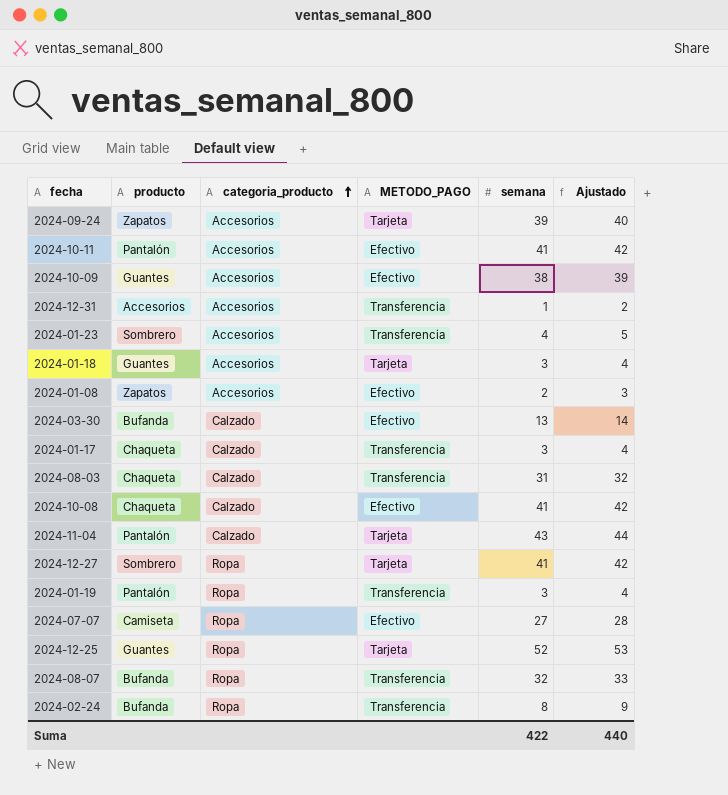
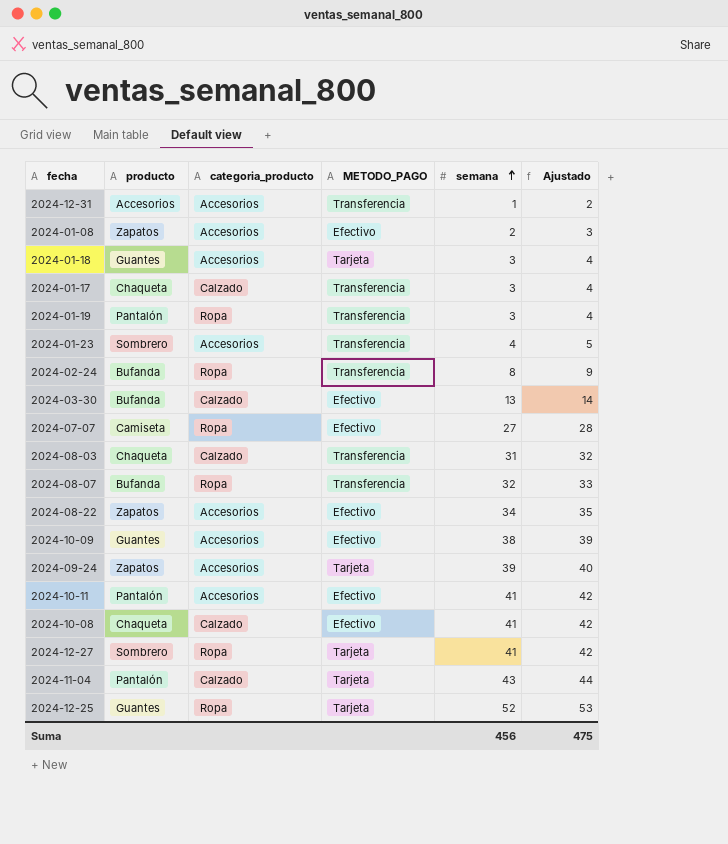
row order: categoria_producto ascending -> semana ascending
row 2024-08-22: none -> Zapatos | Accesorios | Efectivo | 34 | 35
Suma | semana: 422 -> 456
Suma | Ajustado: 440 -> 475

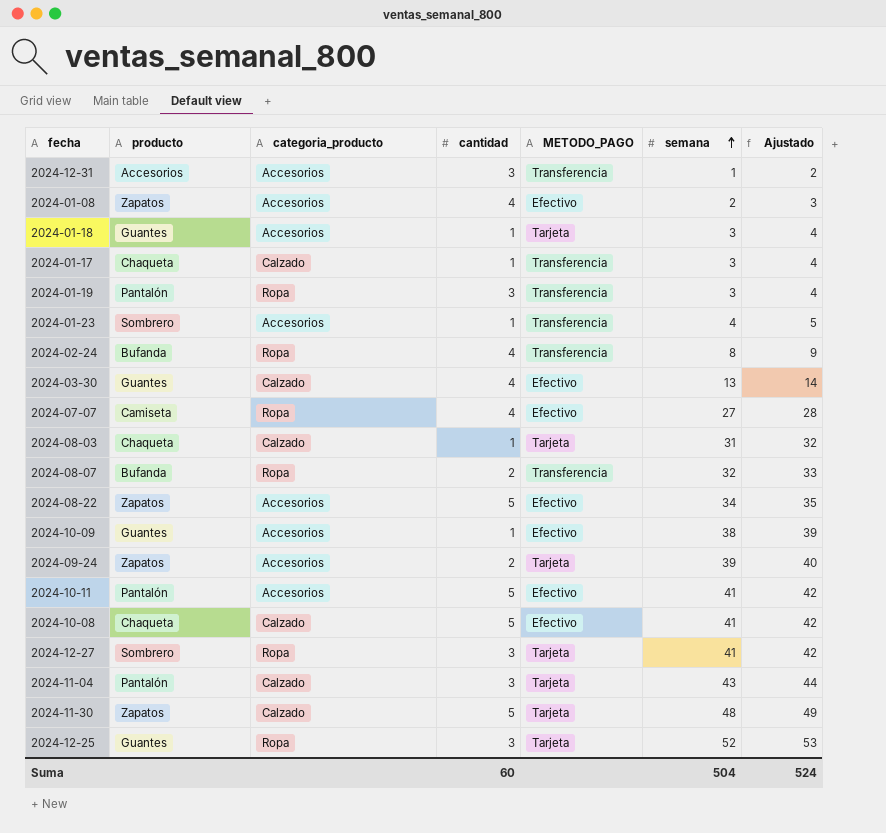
column cantidad | position: none -> 4
2024-03-30 | producto: Bufanda -> Guantes
2024-08-03 | METODO_PAGO: Transferencia -> Tarjeta
row 2024-11-30: none -> Zapatos | Calzado | 5 | Tarjeta | 48 | 49
Suma | semana: 456 -> 504
Suma | Ajustado: 475 -> 524

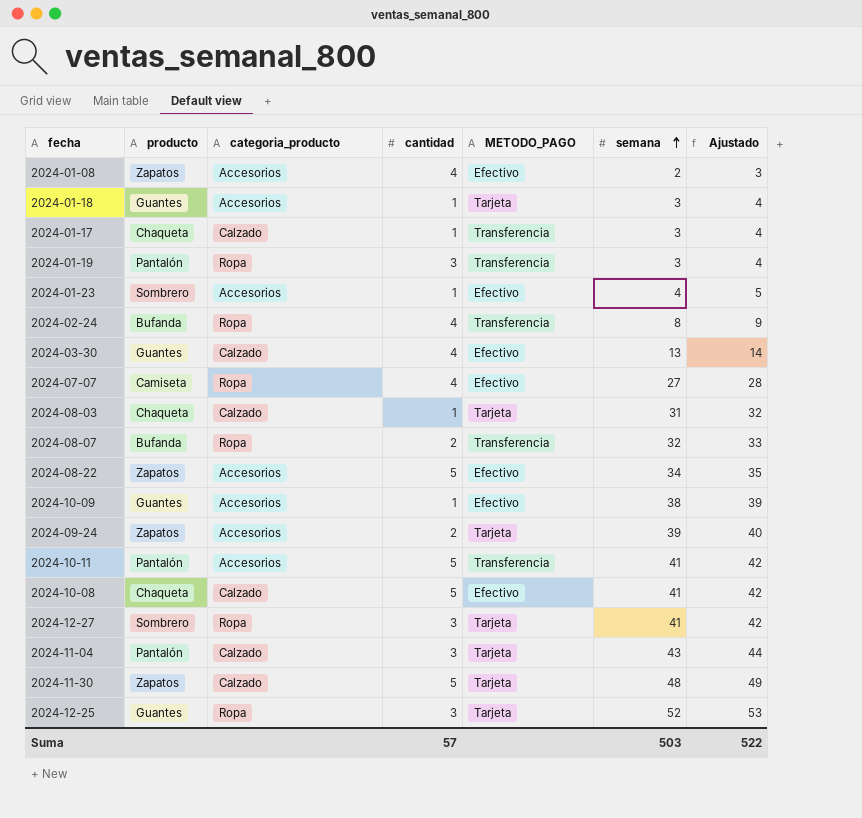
row 2024-12-31: Accesorios | Accesorios | 3 | Transferencia | 1 | 2 -> none
2024-01-23 | METODO_PAGO: Transferencia -> Efectivo
2024-10-11 | METODO_PAGO: Efectivo -> Transferencia
Suma | cantidad: 60 -> 57
Suma | semana: 504 -> 503
Suma | Ajustado: 524 -> 522

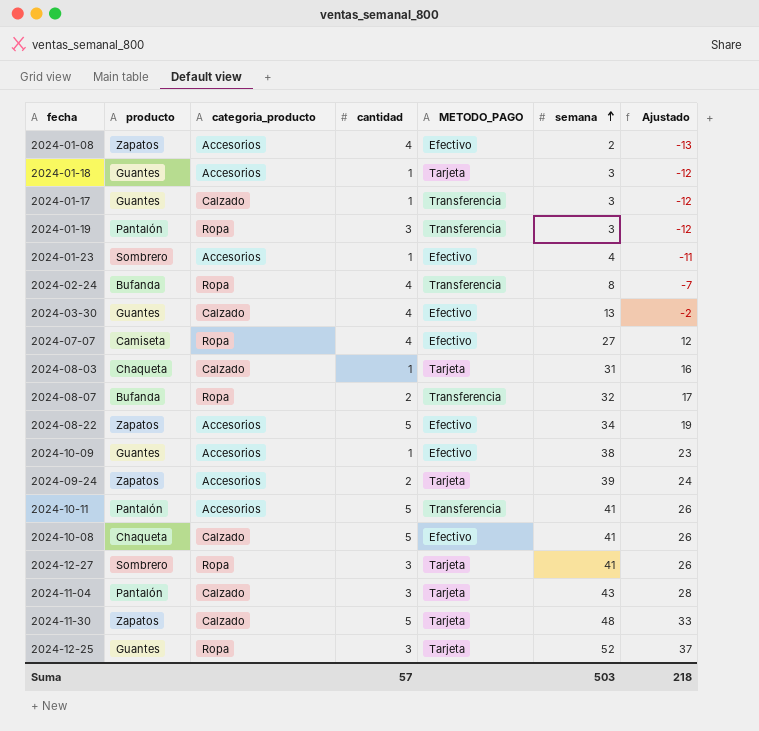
column Ajustado | formula: [semana] + 1 -> [semana] - 15
2024-01-17 | producto: Chaqueta -> Guantes
Suma | Ajustado: 522 -> 218

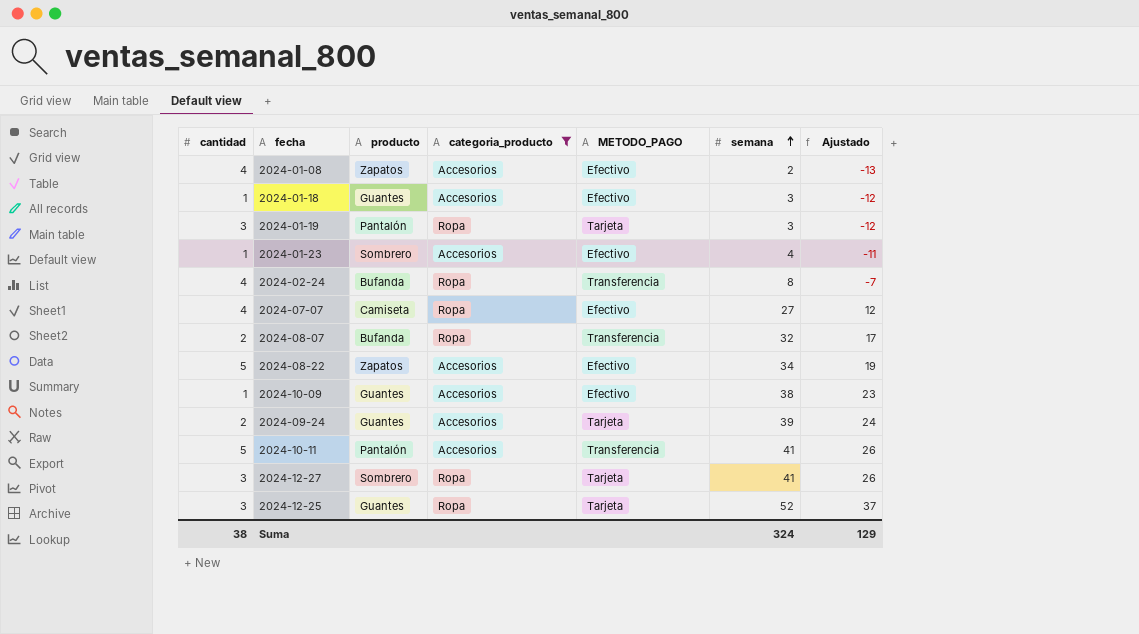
filter: none -> categoria_producto != Calzado
column cantidad | position: 4 -> 1
2024-01-18 | METODO_PAGO: Tarjeta -> Efectivo
2024-01-19 | METODO_PAGO: Transferencia -> Tarjeta
2024-09-24 | producto: Zapatos -> Guantes
Suma | cantidad: 57 -> 38
Suma | semana: 503 -> 324
Suma | Ajustado: 218 -> 129

